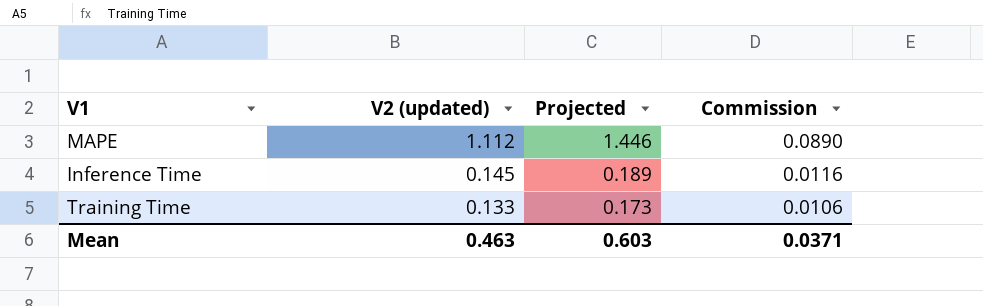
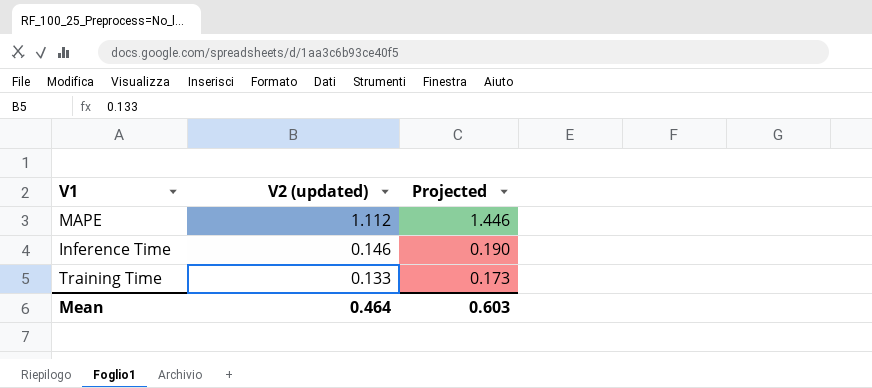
column Commission | formula: [V2 (updated)] * 0.08 -> none
Inference Time | V2 (updated): 0.145 -> 0.146
Inference Time | Projected: 0.189 -> 0.190
Mean | V2 (updated): 0.463 -> 0.464

